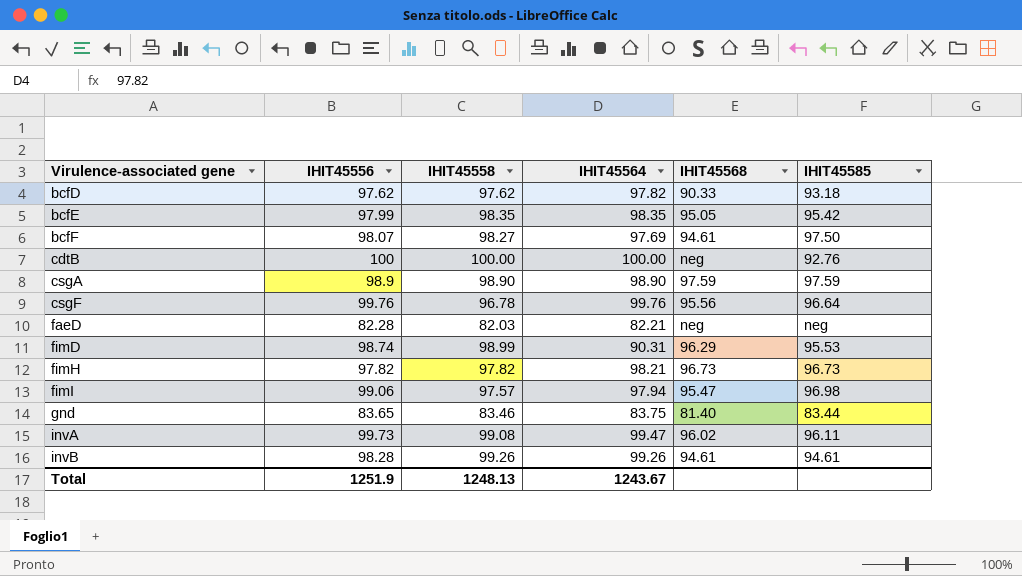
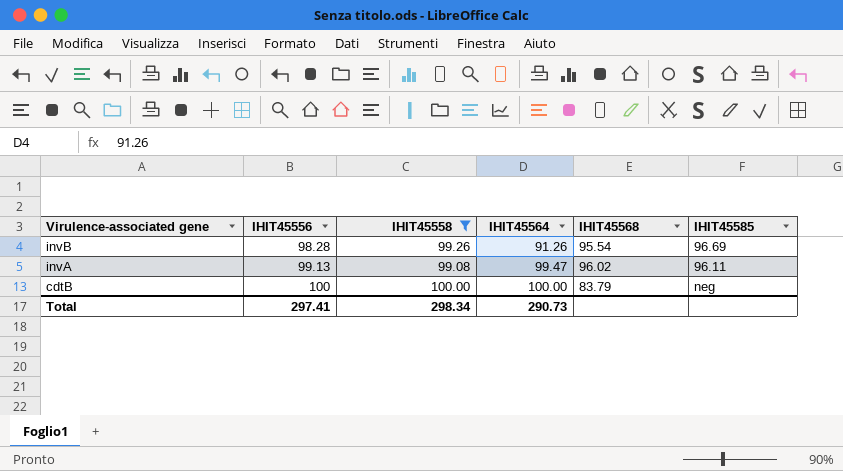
filter: none -> IHIT45558 >= 99.08
row order: Virulence-associated gene ascending -> Virulence-associated gene descending
invB | IHIT45564: 99.26 -> 91.26
invB | IHIT45568: 94.61 -> 95.54
invB | IHIT45585: 94.61 -> 96.69
invA | IHIT45556: 99.73 -> 99.13
cdtB | IHIT45568: neg -> 83.79
cdtB | IHIT45585: 92.76 -> neg
Total | IHIT45556: 1251.9 -> 297.41
Total | IHIT45558: 1248.13 -> 298.34
Total | IHIT45564: 1243.67 -> 290.73

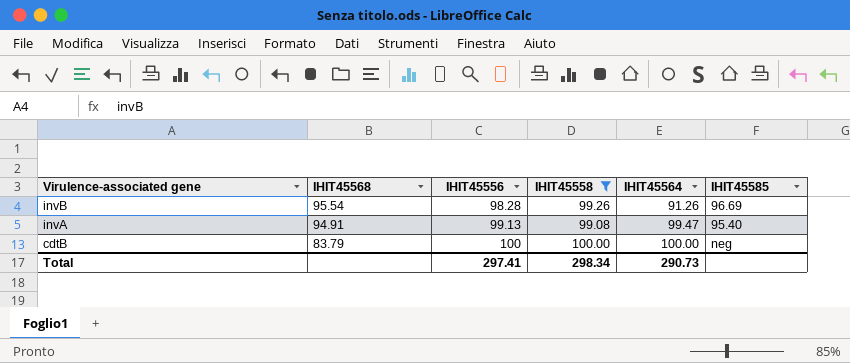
column IHIT45568 | position: 5 -> 2
invA | IHIT45568: 96.02 -> 94.91
invA | IHIT45585: 96.11 -> 95.40

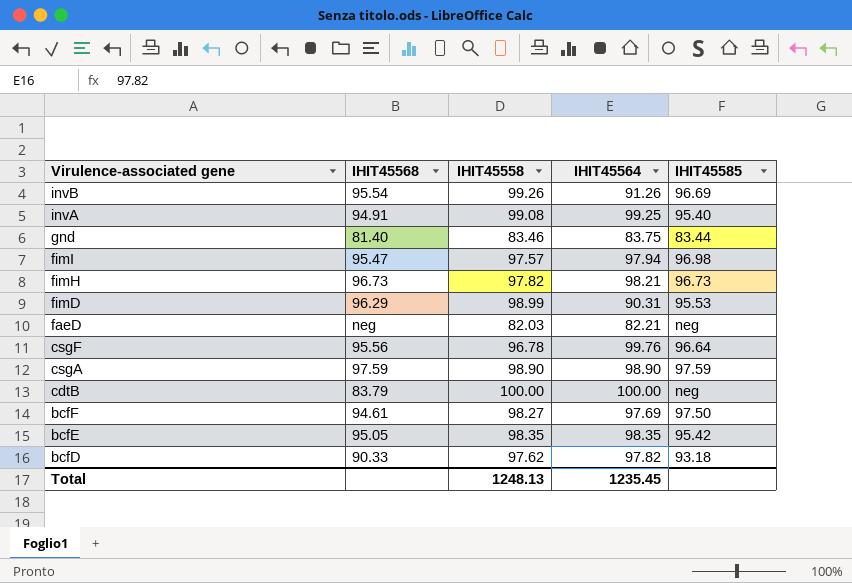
filter: IHIT45558 >= 99.08 -> none
column IHIT45556 | position: 3 -> none
invA | IHIT45564: 99.47 -> 99.25
Total | IHIT45558: 298.34 -> 1248.13
Total | IHIT45564: 290.73 -> 1235.45

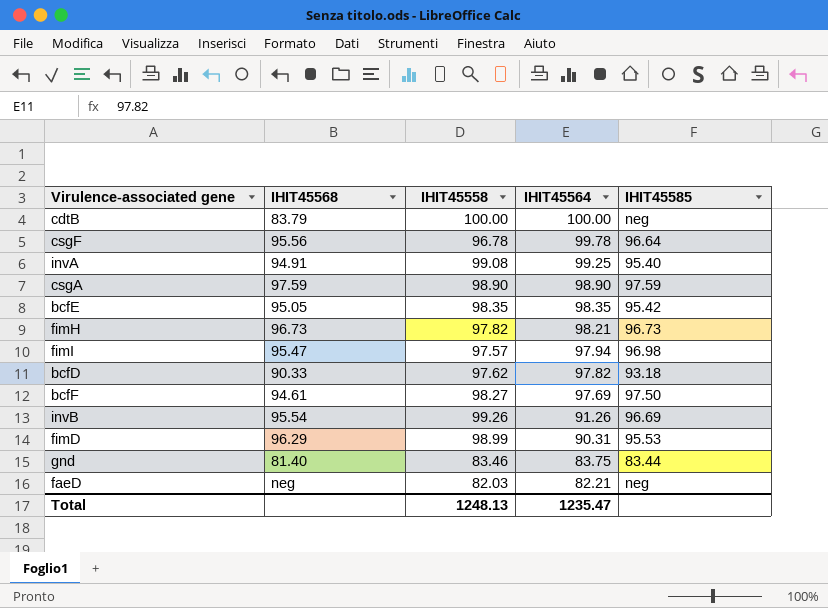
row order: Virulence-associated gene descending -> IHIT45564 descending
csgF | IHIT45564: 99.76 -> 99.78
Total | IHIT45564: 1235.45 -> 1235.47

